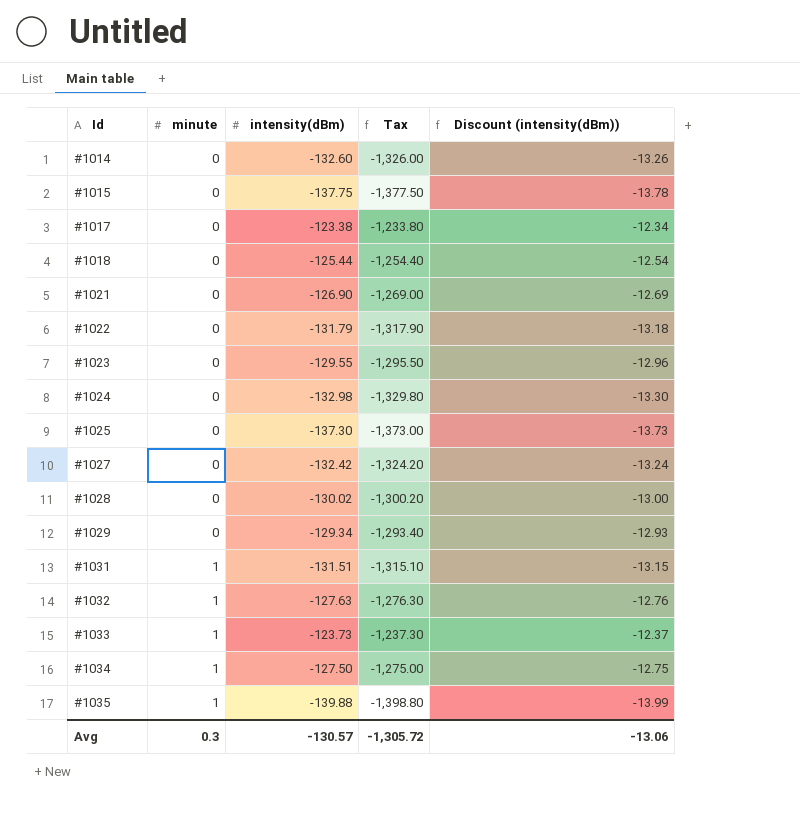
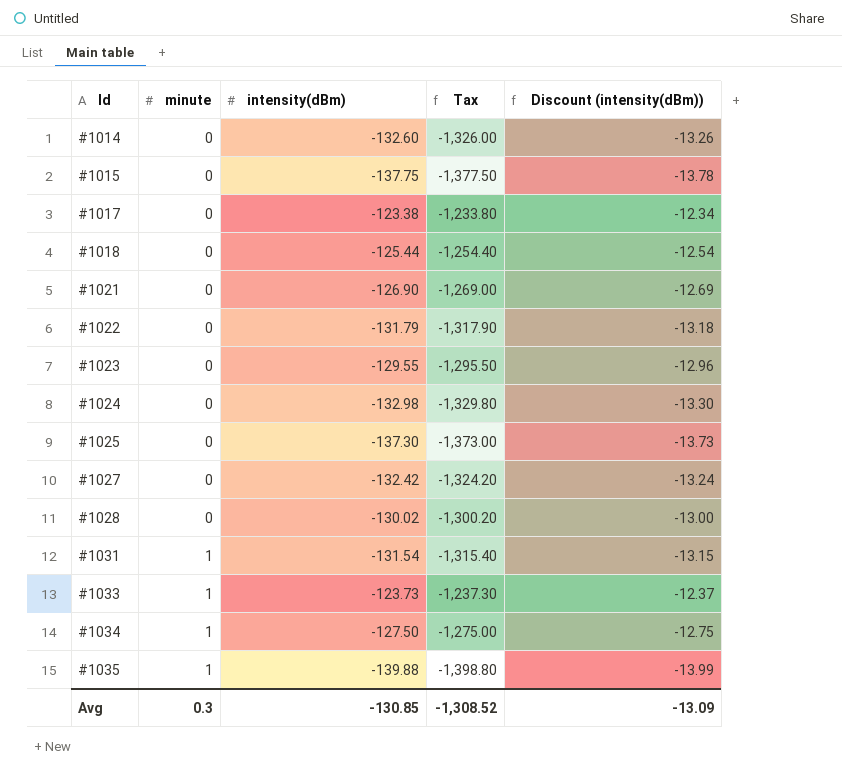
row #1029: 0 | -129.34 | -1,293.40 | -12.93 -> none
row #1032: 1 | -127.63 | -1,276.30 | -12.76 -> none
#1031 | intensity(dBm): -131.51 -> -131.54
#1031 | Tax: -1,315.10 -> -1,315.40
Avg | intensity(dBm): -130.57 -> -130.85
Avg | Tax: -1,305.72 -> -1,308.52
Avg | Discount (intensity(dBm)): -13.06 -> -13.09

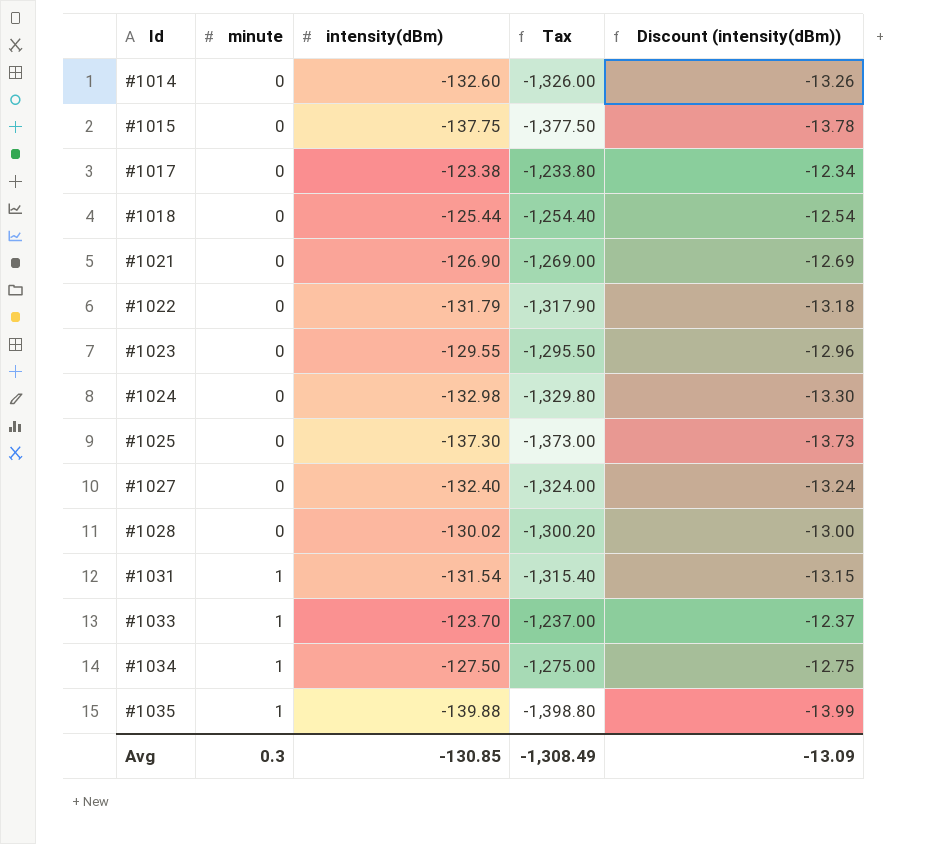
#1027 | intensity(dBm): -132.42 -> -132.40
#1027 | Tax: -1,324.20 -> -1,324.00
#1033 | intensity(dBm): -123.73 -> -123.70
#1033 | Tax: -1,237.30 -> -1,237.00
Avg | Tax: -1,308.52 -> -1,308.49

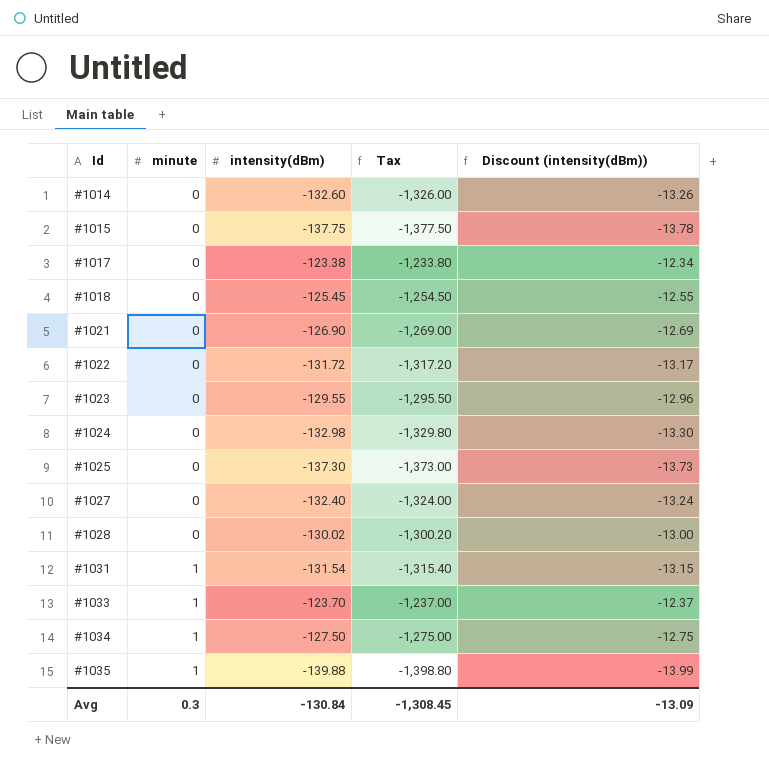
#1018 | intensity(dBm): -125.44 -> -125.45
#1018 | Tax: -1,254.40 -> -1,254.50
#1018 | Discount (intensity(dBm)): -12.54 -> -12.55
#1022 | intensity(dBm): -131.79 -> -131.72
#1022 | Tax: -1,317.90 -> -1,317.20
#1022 | Discount (intensity(dBm)): -13.18 -> -13.17
Avg | intensity(dBm): -130.85 -> -130.84
Avg | Tax: -1,308.49 -> -1,308.45

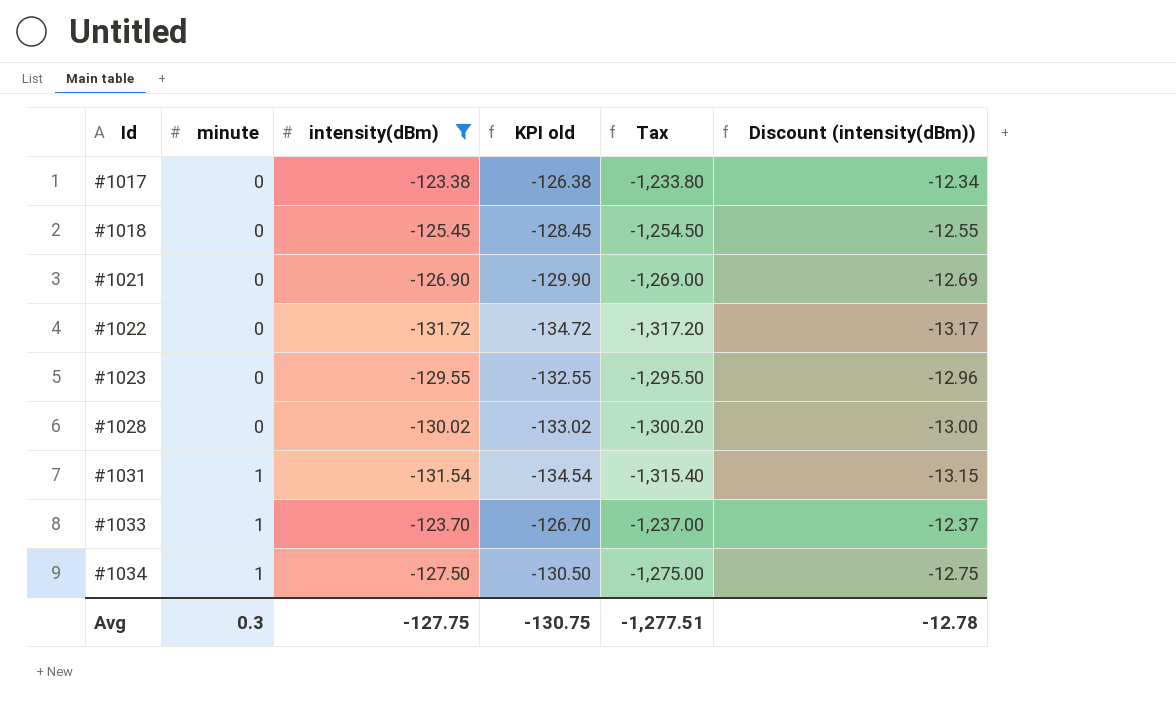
filter: none -> intensity(dBm) >= -131.72
column KPI old | formula: none -> [intensity(dBm)] - 3
Avg | intensity(dBm): -130.84 -> -127.75
Avg | Tax: -1,308.45 -> -1,277.51
Avg | Discount (intensity(dBm)): -13.09 -> -12.78

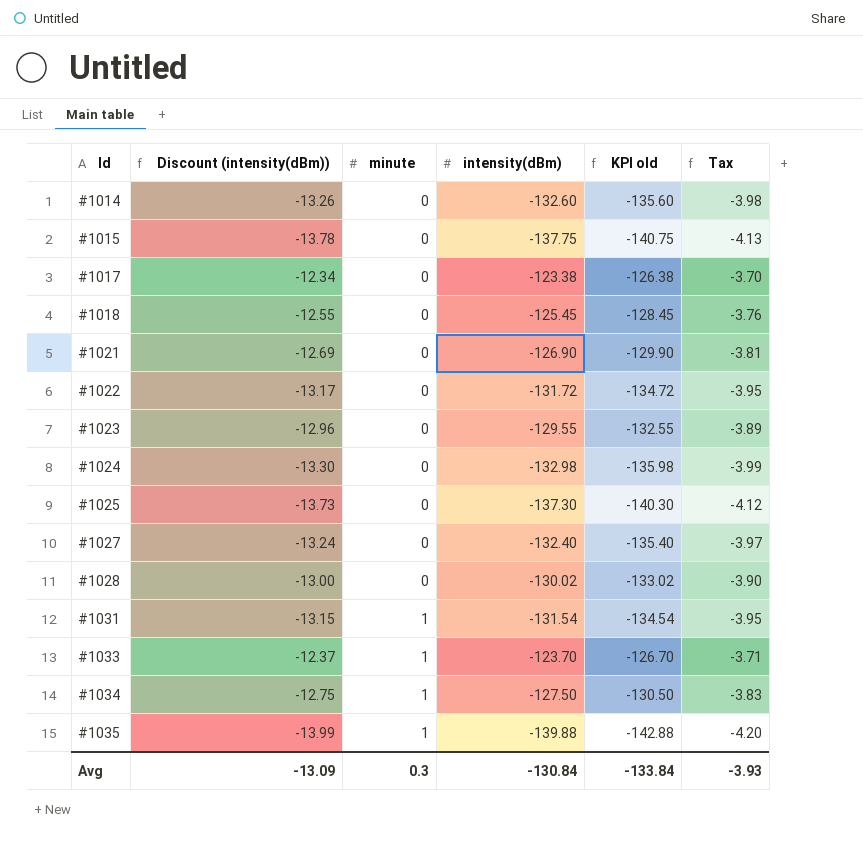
filter: intensity(dBm) >= -131.72 -> none
column Discount (intensity(dBm)) | position: 6 -> 2
column Tax | formula: [intensity(dBm)] * 10 -> [intensity(dBm)] * 0.03
Avg | Discount (intensity(dBm)): -12.78 -> -13.09
Avg | intensity(dBm): -127.75 -> -130.84
Avg | KPI old: -130.75 -> -133.84
Avg | Tax: -1,277.51 -> -3.93

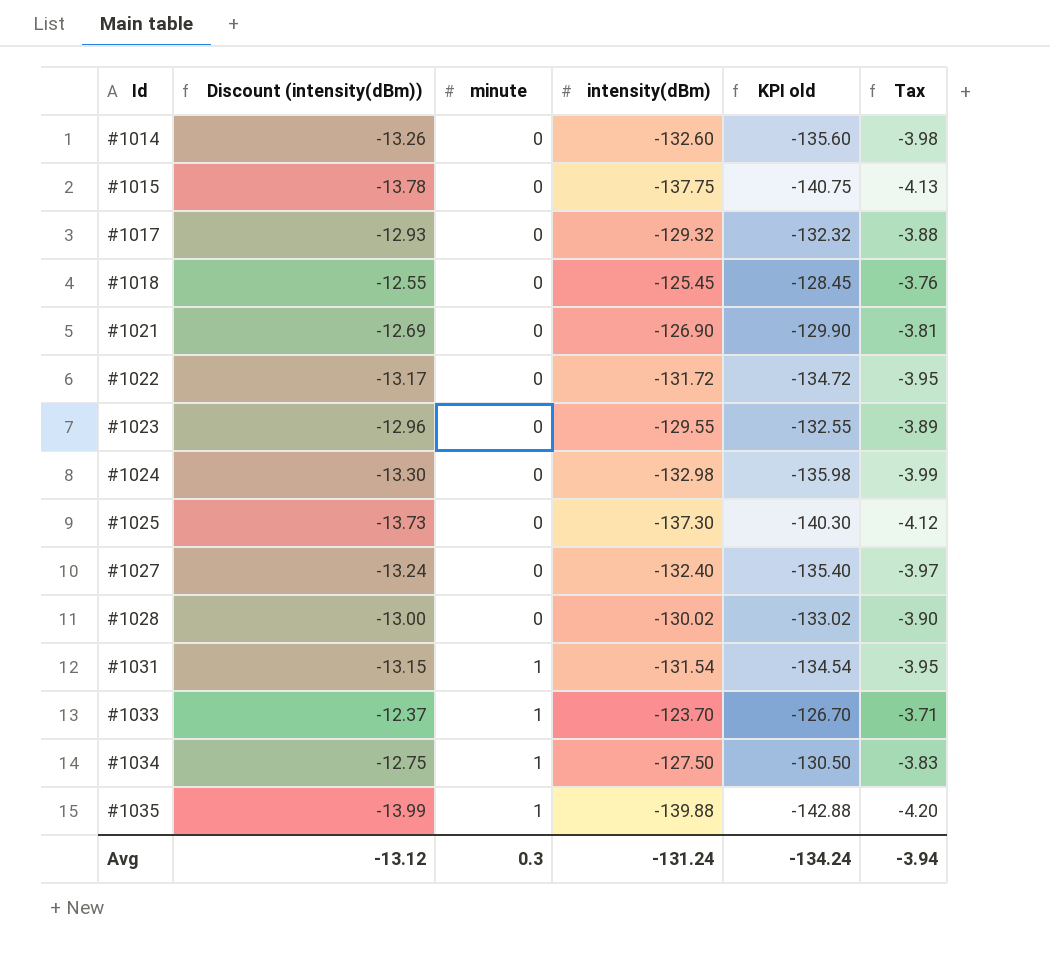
#1017 | Discount (intensity(dBm)): -12.34 -> -12.93
#1017 | intensity(dBm): -123.38 -> -129.32
#1017 | KPI old: -126.38 -> -132.32
#1017 | Tax: -3.70 -> -3.88
Avg | Discount (intensity(dBm)): -13.09 -> -13.12
Avg | intensity(dBm): -130.84 -> -131.24
Avg | KPI old: -133.84 -> -134.24
Avg | Tax: -3.93 -> -3.94

